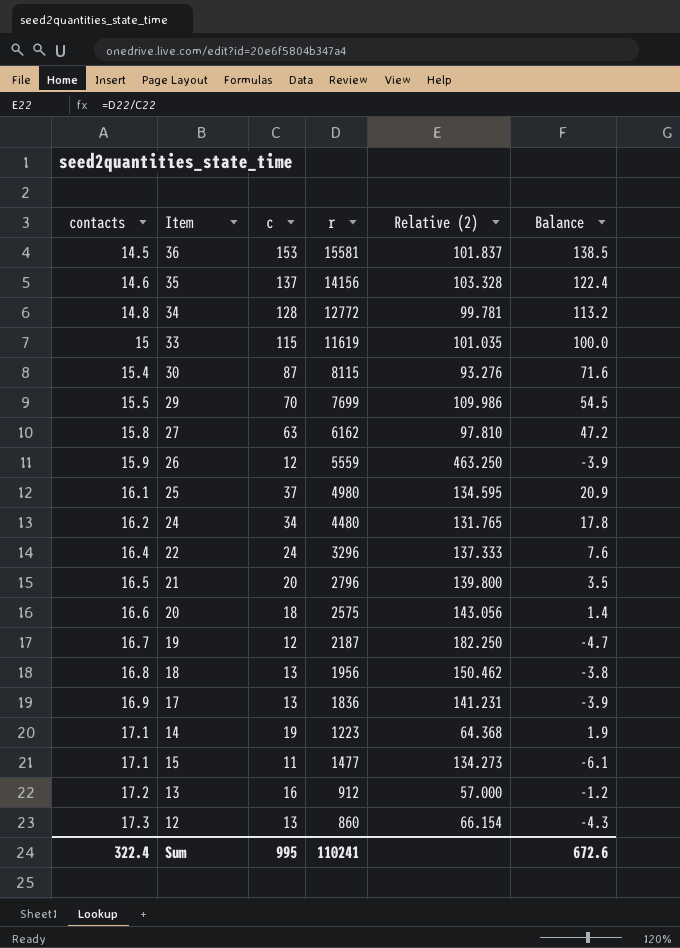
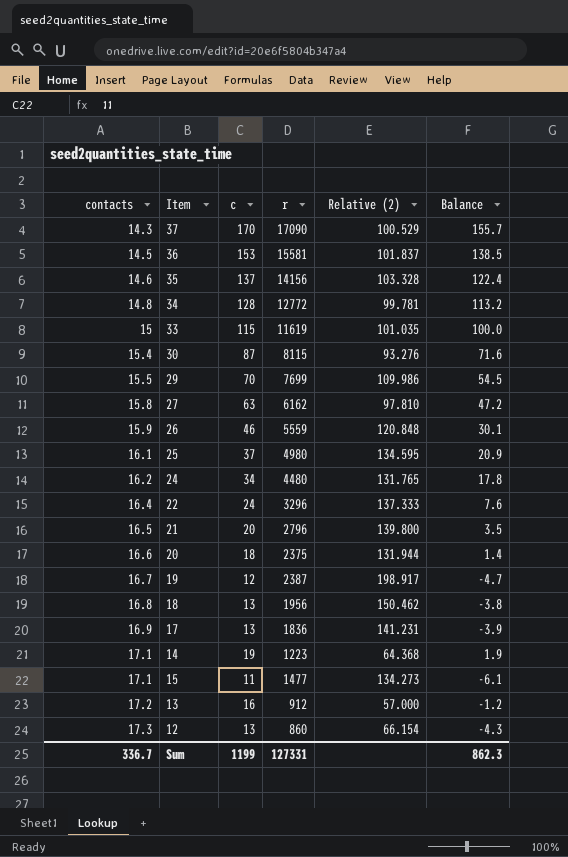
row 37: none -> 14.3 | 170 | 17090 | 100.529 | 155.7
26 | c: 12 -> 46
26 | Relative (2): 463.250 -> 120.848
26 | Balance: -3.9 -> 30.1
20 | r: 2575 -> 2375
20 | Relative (2): 143.056 -> 131.944
19 | r: 2187 -> 2387
19 | Relative (2): 182.250 -> 198.917
Sum | contacts: 322.4 -> 336.7
Sum | c: 995 -> 1199
Sum | r: 110241 -> 127331
Sum | Balance: 672.6 -> 862.3

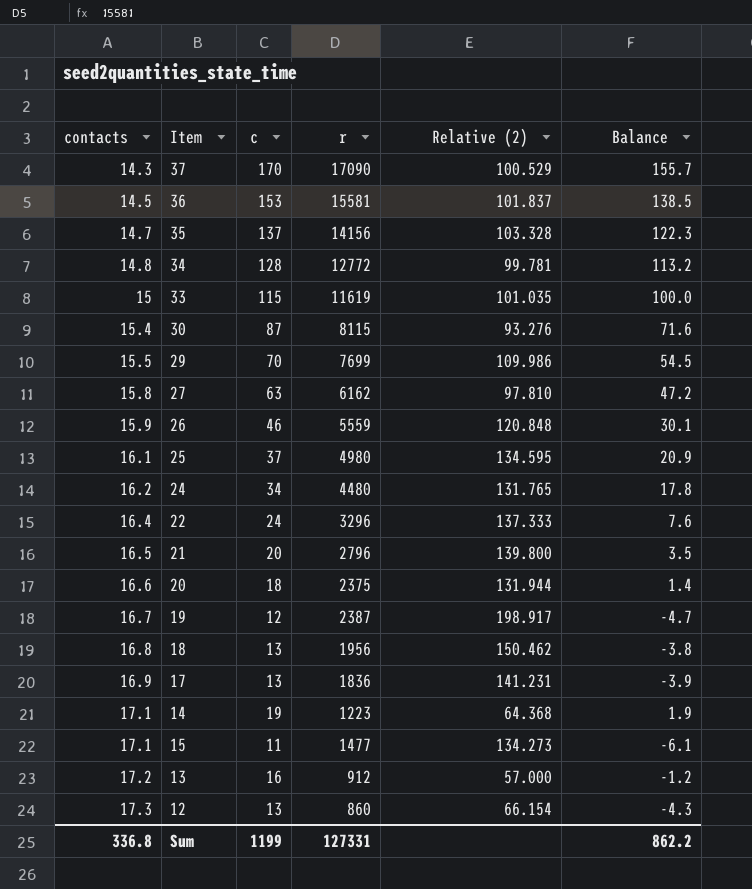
35 | contacts: 14.6 -> 14.7
35 | Balance: 122.4 -> 122.3
Sum | contacts: 336.7 -> 336.8
Sum | Balance: 862.3 -> 862.2

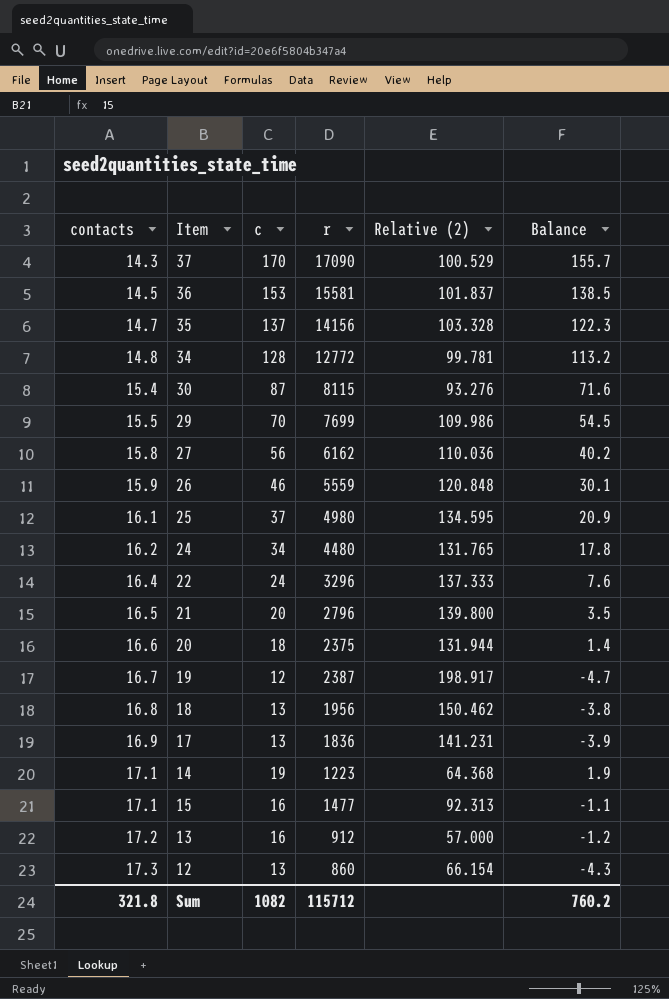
row 33: 15 | 115 | 11619 | 101.035 | 100.0 -> none
27 | c: 63 -> 56
27 | Relative (2): 97.810 -> 110.036
27 | Balance: 47.2 -> 40.2
15 | c: 11 -> 16
15 | Relative (2): 134.273 -> 92.313
15 | Balance: -6.1 -> -1.1
Sum | contacts: 336.8 -> 321.8
Sum | c: 1199 -> 1082
Sum | r: 127331 -> 115712
Sum | Balance: 862.2 -> 760.2

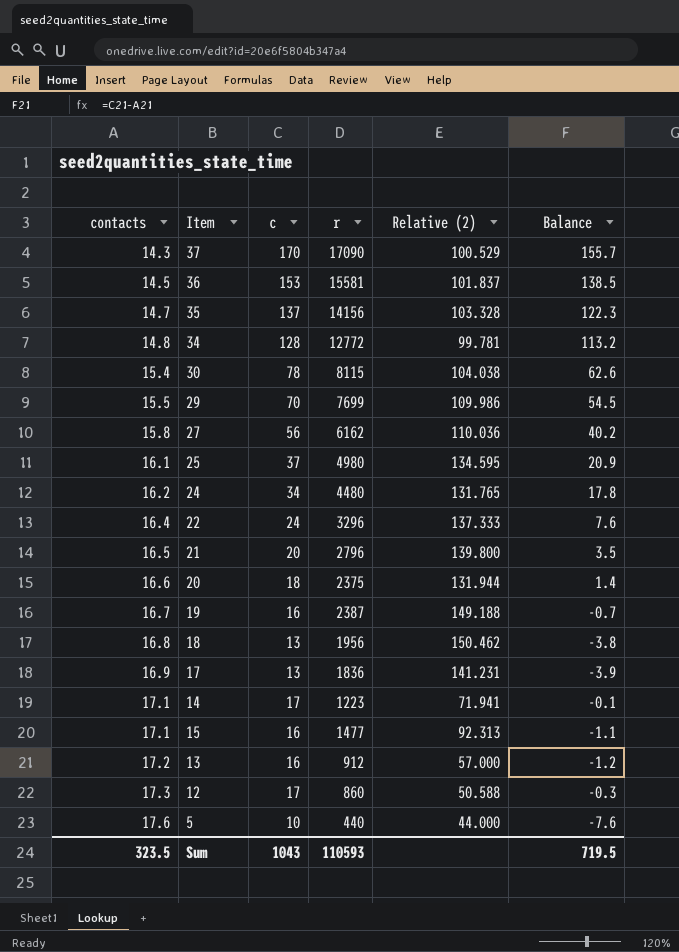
row 26: 15.9 | 46 | 5559 | 120.848 | 30.1 -> none
30 | c: 87 -> 78
30 | Relative (2): 93.276 -> 104.038
30 | Balance: 71.6 -> 62.6
19 | c: 12 -> 16
19 | Relative (2): 198.917 -> 149.188
19 | Balance: -4.7 -> -0.7
14 | c: 19 -> 17
14 | Relative (2): 64.368 -> 71.941
14 | Balance: 1.9 -> -0.1
12 | c: 13 -> 17
12 | Relative (2): 66.154 -> 50.588
12 | Balance: -4.3 -> -0.3
row 5: none -> 17.6 | 10 | 440 | 44.000 | -7.6
Sum | contacts: 321.8 -> 323.5
Sum | c: 1082 -> 1043
Sum | r: 115712 -> 110593
Sum | Balance: 760.2 -> 719.5

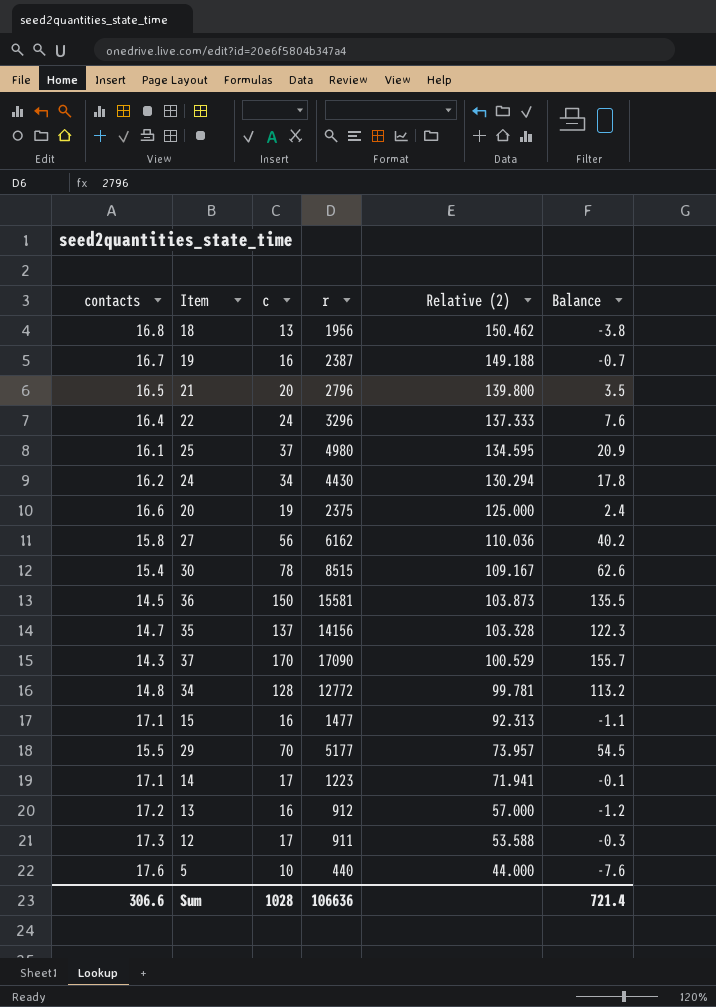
row order: contacts ascending -> Relative (2) descending
row 17: 16.9 | 13 | 1836 | 141.231 | -3.9 -> none
24 | r: 4480 -> 4430
24 | Relative (2): 131.765 -> 130.294
20 | c: 18 -> 19
20 | Relative (2): 131.944 -> 125.000
20 | Balance: 1.4 -> 2.4
30 | r: 8115 -> 8515
30 | Relative (2): 104.038 -> 109.167
36 | c: 153 -> 150
36 | Relative (2): 101.837 -> 103.873
36 | Balance: 138.5 -> 135.5
29 | r: 7699 -> 5177
29 | Relative (2): 109.986 -> 73.957
12 | r: 860 -> 911
12 | Relative (2): 50.588 -> 53.588
Sum | contacts: 323.5 -> 306.6
Sum | c: 1043 -> 1028
Sum | r: 110593 -> 106636
Sum | Balance: 719.5 -> 721.4

